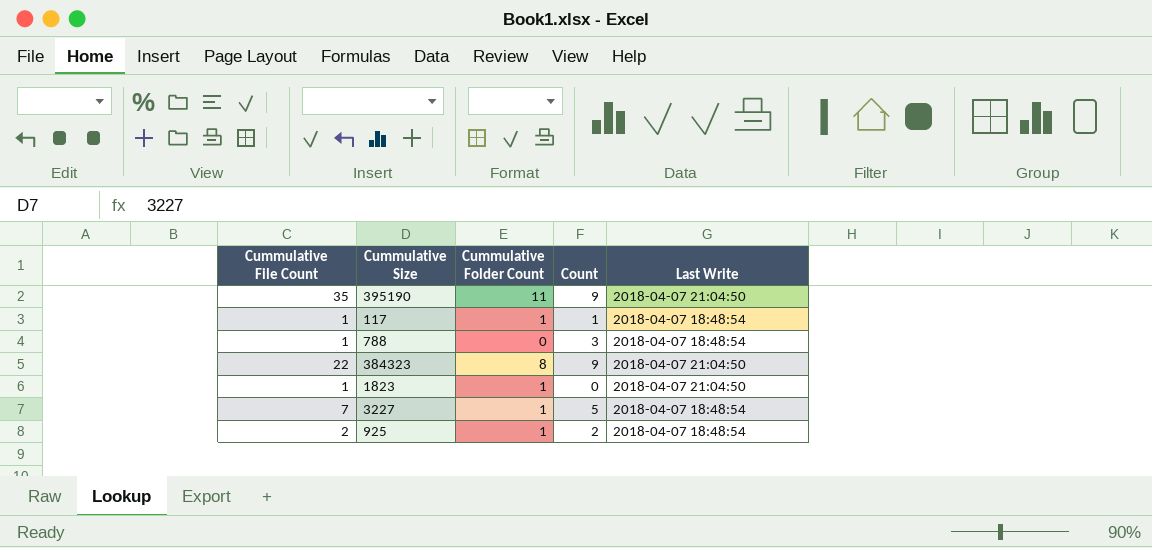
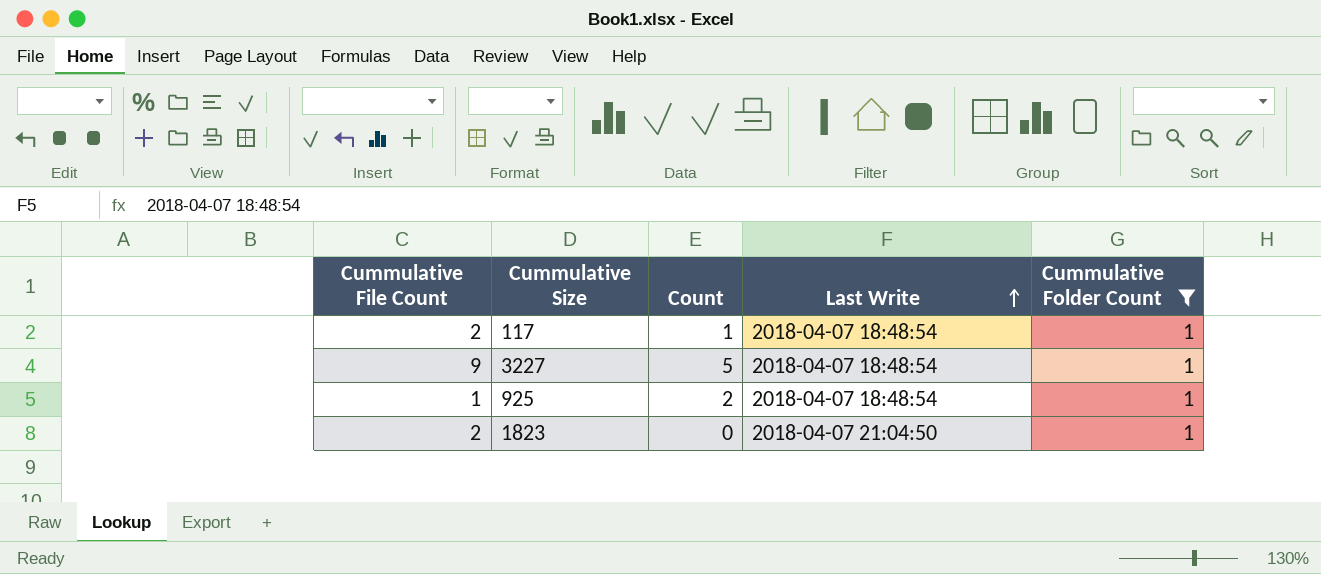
filter: none -> Cummulative Folder Count = 1
row order: none -> Last Write ascending
column Cummulative Folder Count | position: 3 -> 5
117 | Cummulative File Count: 1 -> 2
3227 | Cummulative File Count: 7 -> 9
925 | Cummulative File Count: 2 -> 1
1823 | Cummulative File Count: 1 -> 2

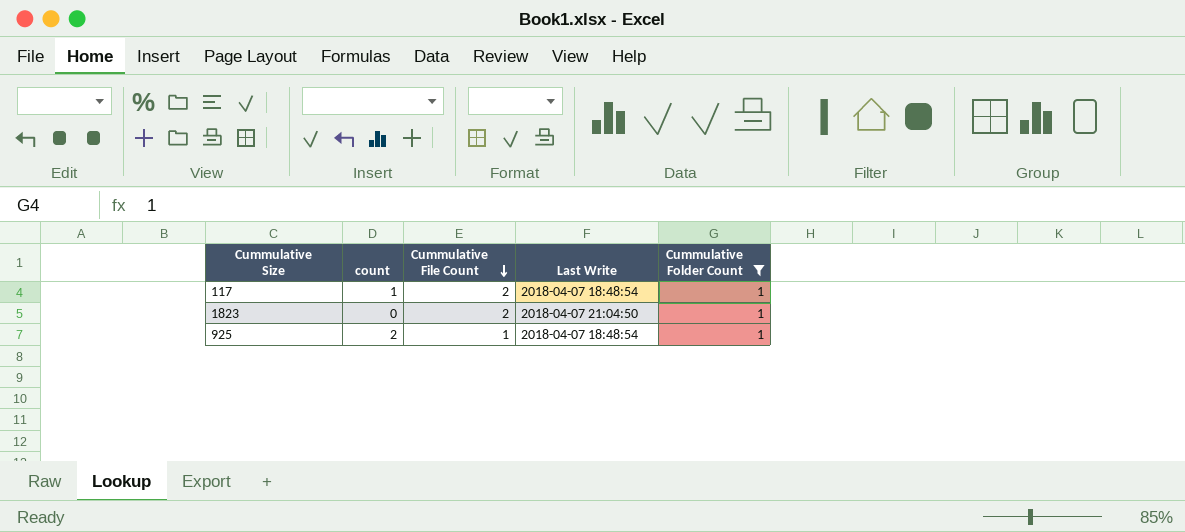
row order: Last Write ascending -> Cummulative File Count descending
column name: Count -> count
column Cummulative File Count | position: 1 -> 3
row 3227: 9 | 5 | 2018-04-07 18:48:54 | 1 -> none

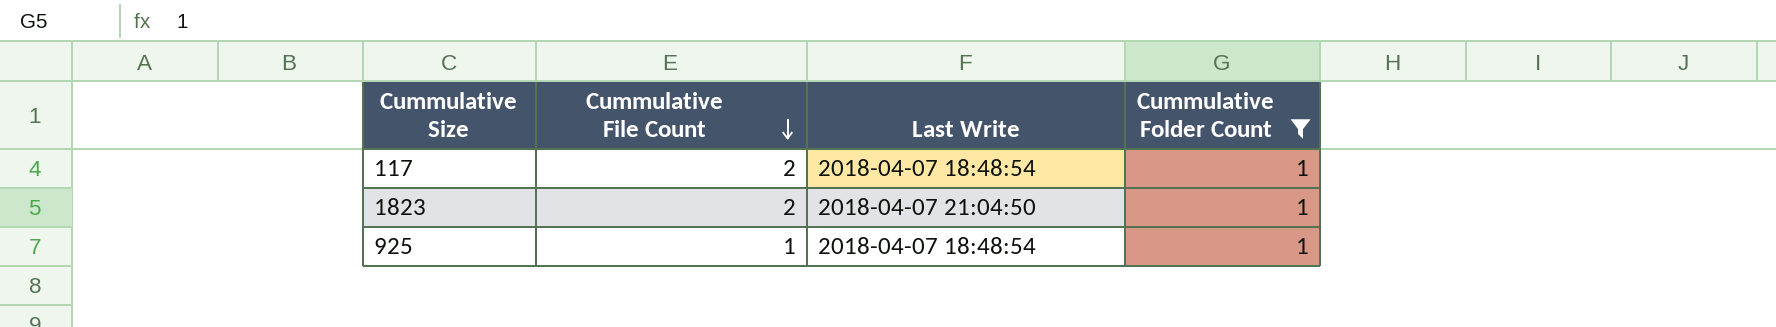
column count | position: 2 -> none

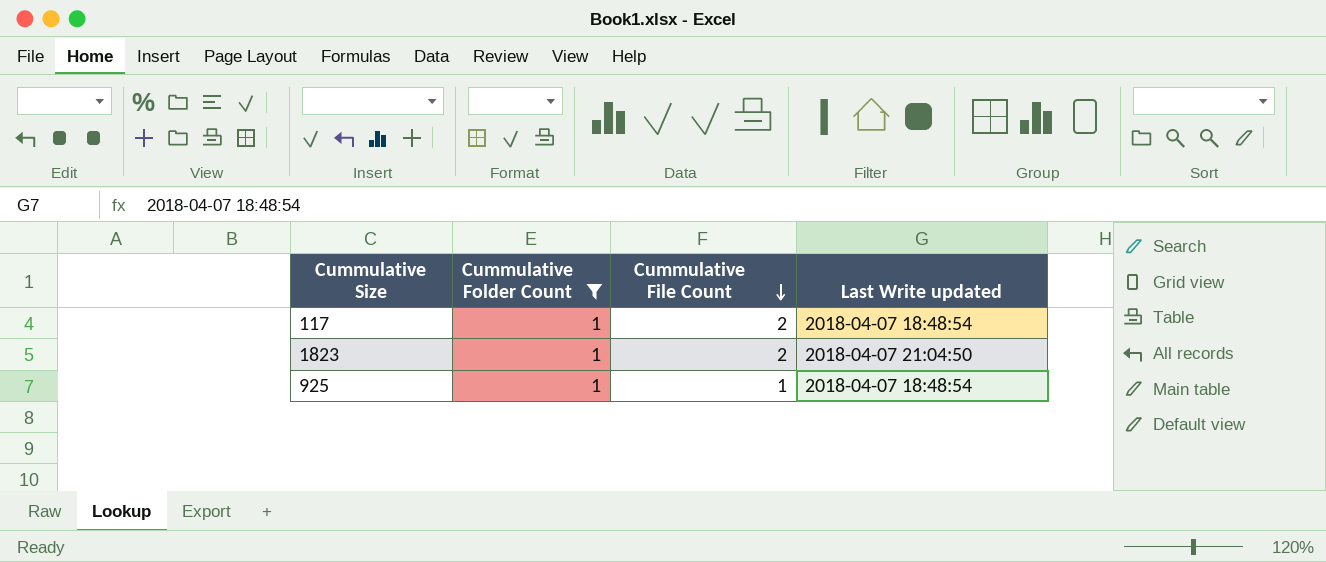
column Cummulative Folder Count | position: 4 -> 2
column name: Last Write -> Last Write updated

